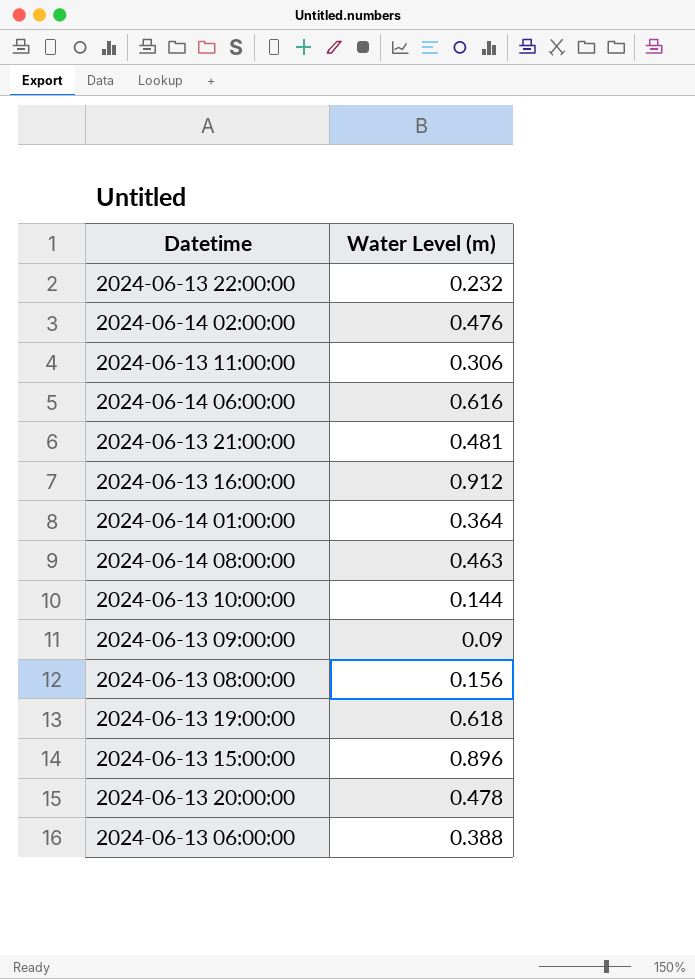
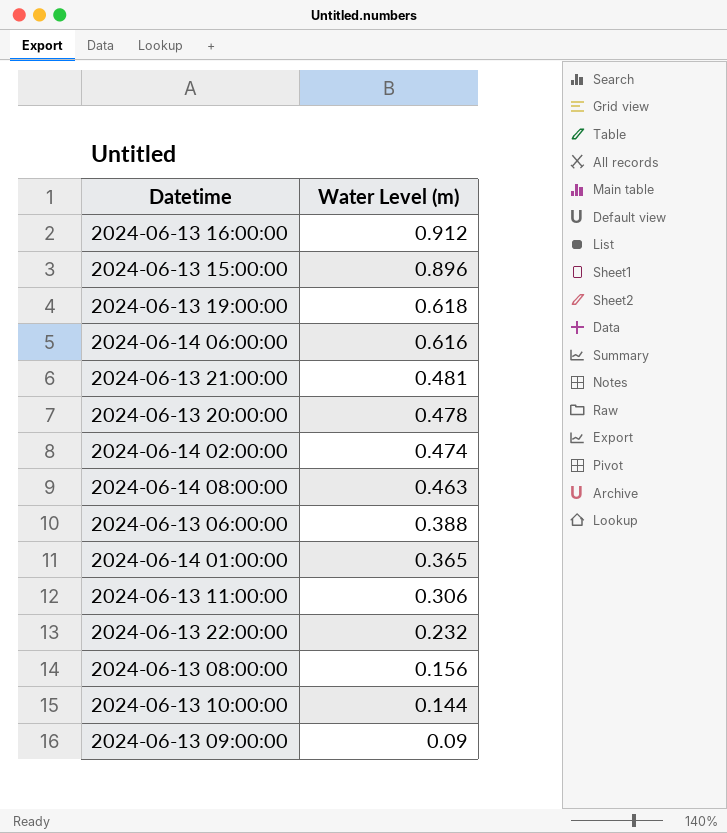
row order: none -> Water Level (m) descending
2024-06-14 02:00:00 | Water Level (m): 0.476 -> 0.474
2024-06-14 01:00:00 | Water Level (m): 0.364 -> 0.365

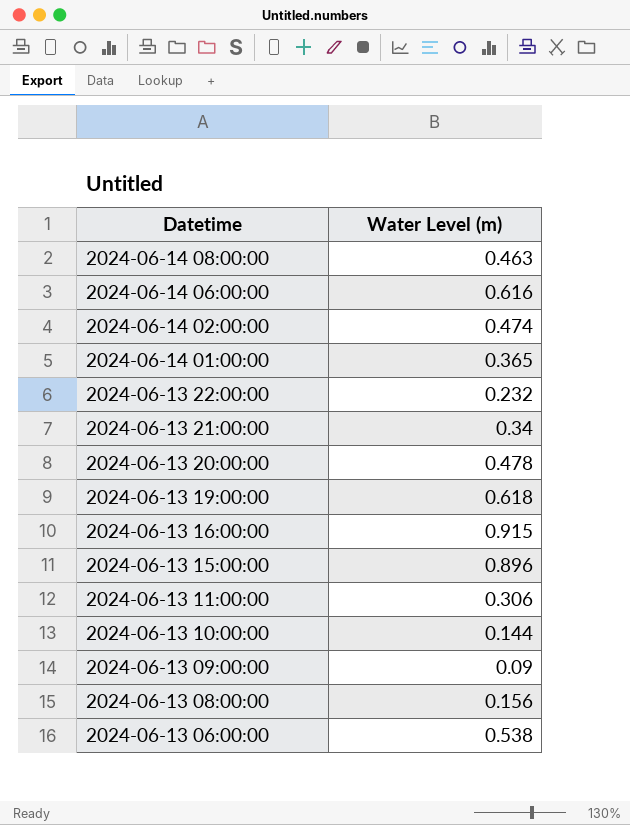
row order: Water Level (m) descending -> Datetime descending
2024-06-13 21:00:00 | Water Level (m): 0.481 -> 0.34
2024-06-13 16:00:00 | Water Level (m): 0.912 -> 0.915
2024-06-13 06:00:00 | Water Level (m): 0.388 -> 0.538

